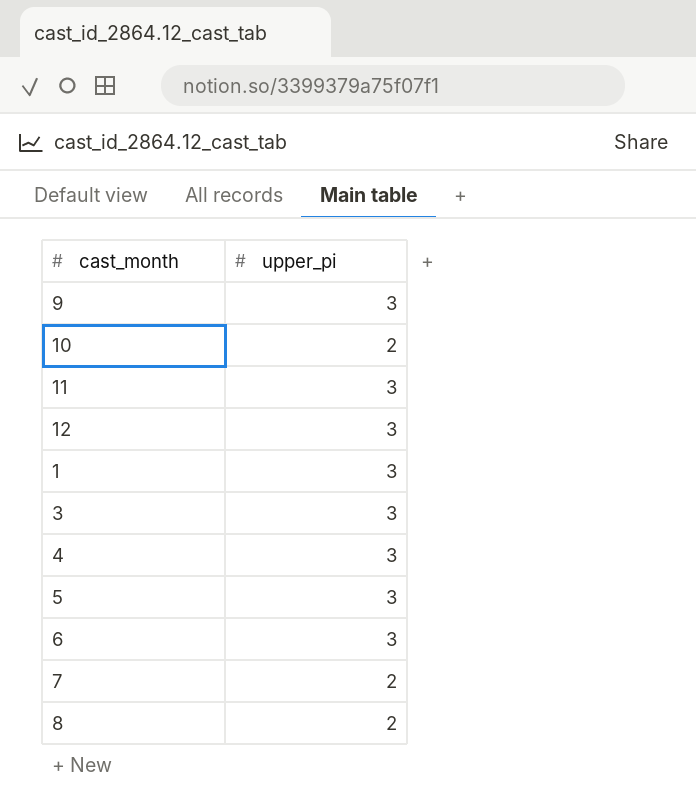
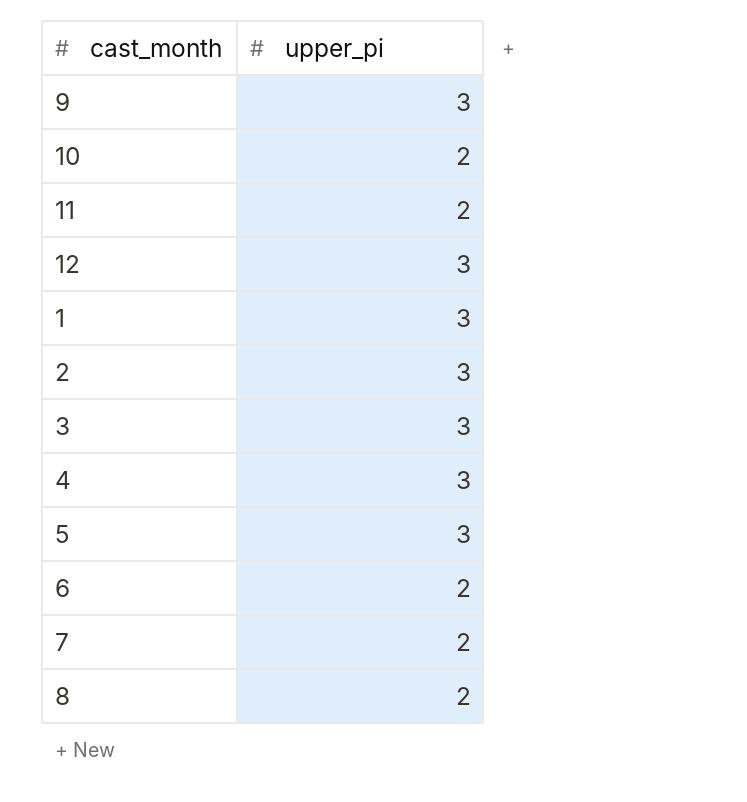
11 | upper_pi: 3 -> 2
row 2: none -> 3
6 | upper_pi: 3 -> 2

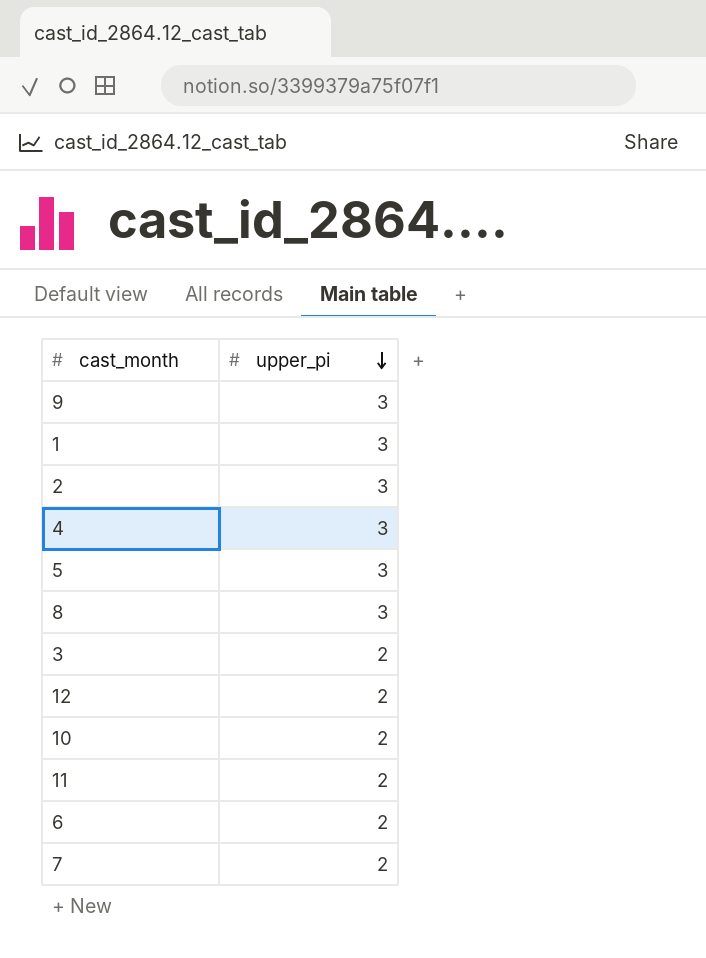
row order: none -> upper_pi descending
8 | upper_pi: 2 -> 3
3 | upper_pi: 3 -> 2
12 | upper_pi: 3 -> 2

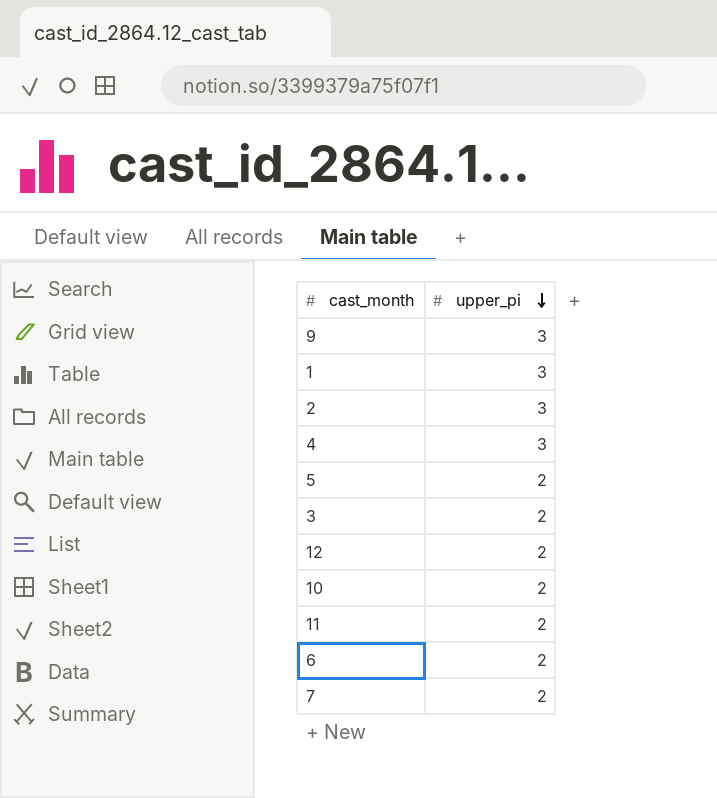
row 8: 3 -> none
5 | upper_pi: 3 -> 2

